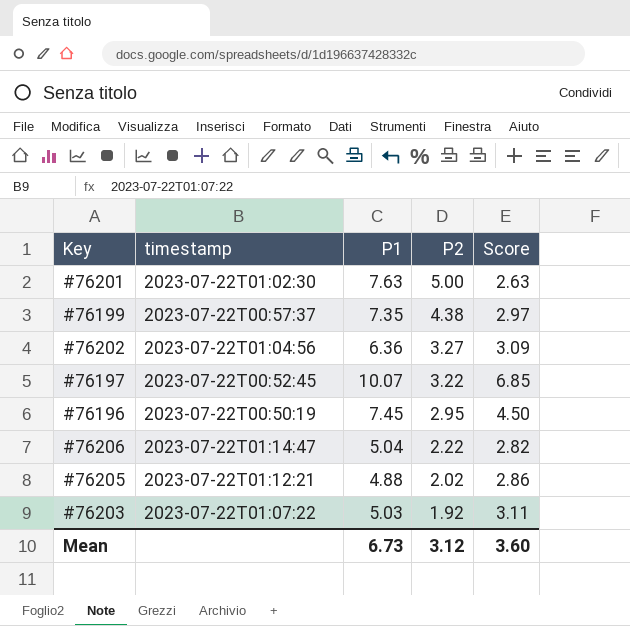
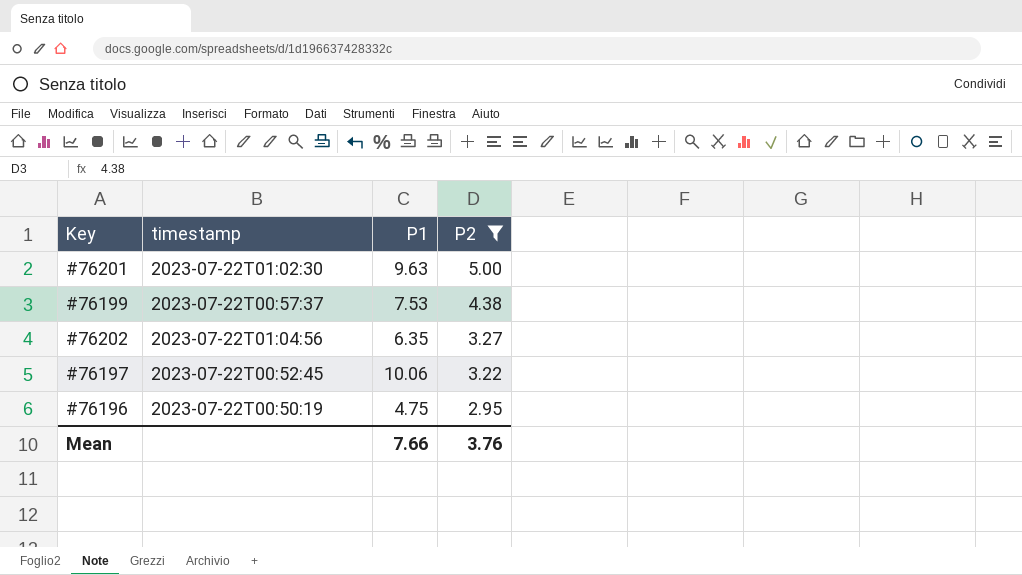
filter: none -> P2 >= 2.95
column Score | formula: [P1] - [P2] -> none
#76201 | P1: 7.63 -> 9.63
#76199 | P1: 7.35 -> 7.53
#76202 | P1: 6.36 -> 6.35
#76197 | P1: 10.07 -> 10.06
#76196 | P1: 7.45 -> 4.75
Mean | P1: 6.73 -> 7.66
Mean | P2: 3.12 -> 3.76

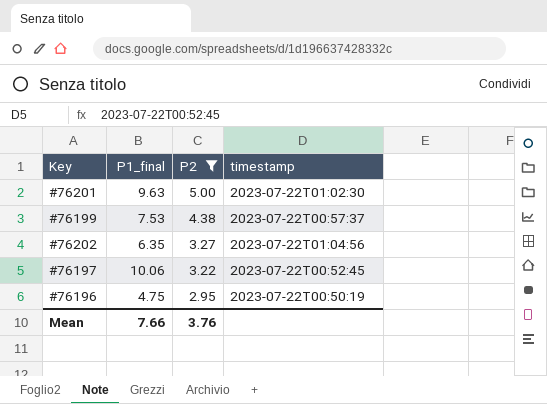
column name: P1 -> P1_final
column timestamp | position: 2 -> 4

